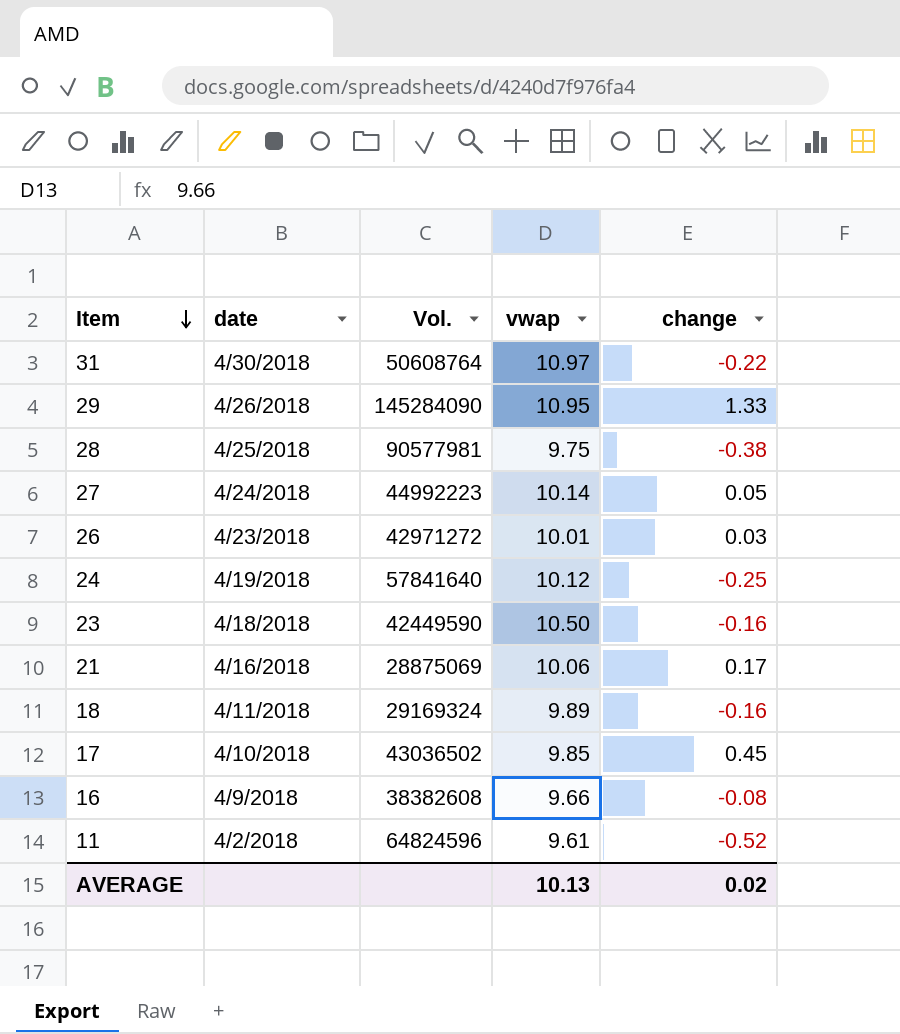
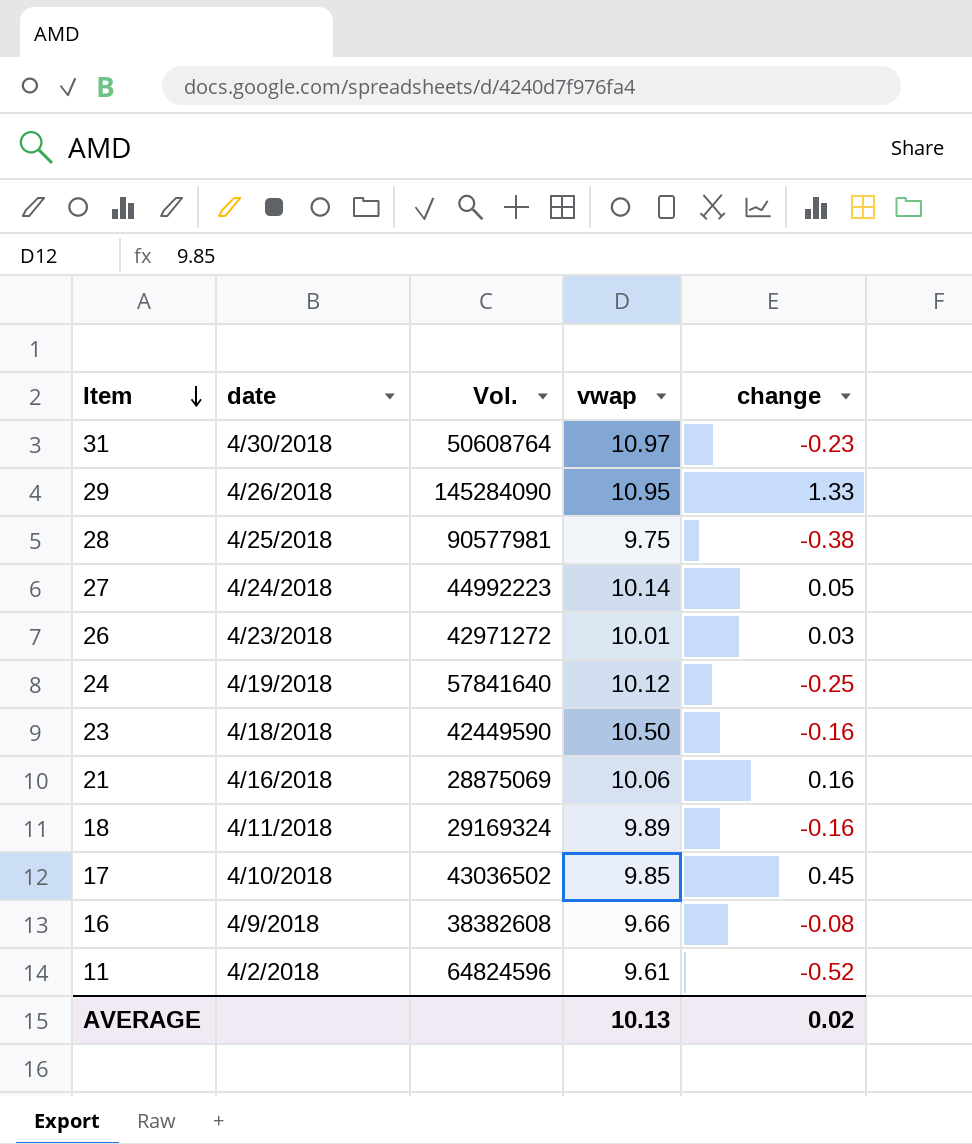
31 | change: -0.22 -> -0.23
21 | change: 0.17 -> 0.16

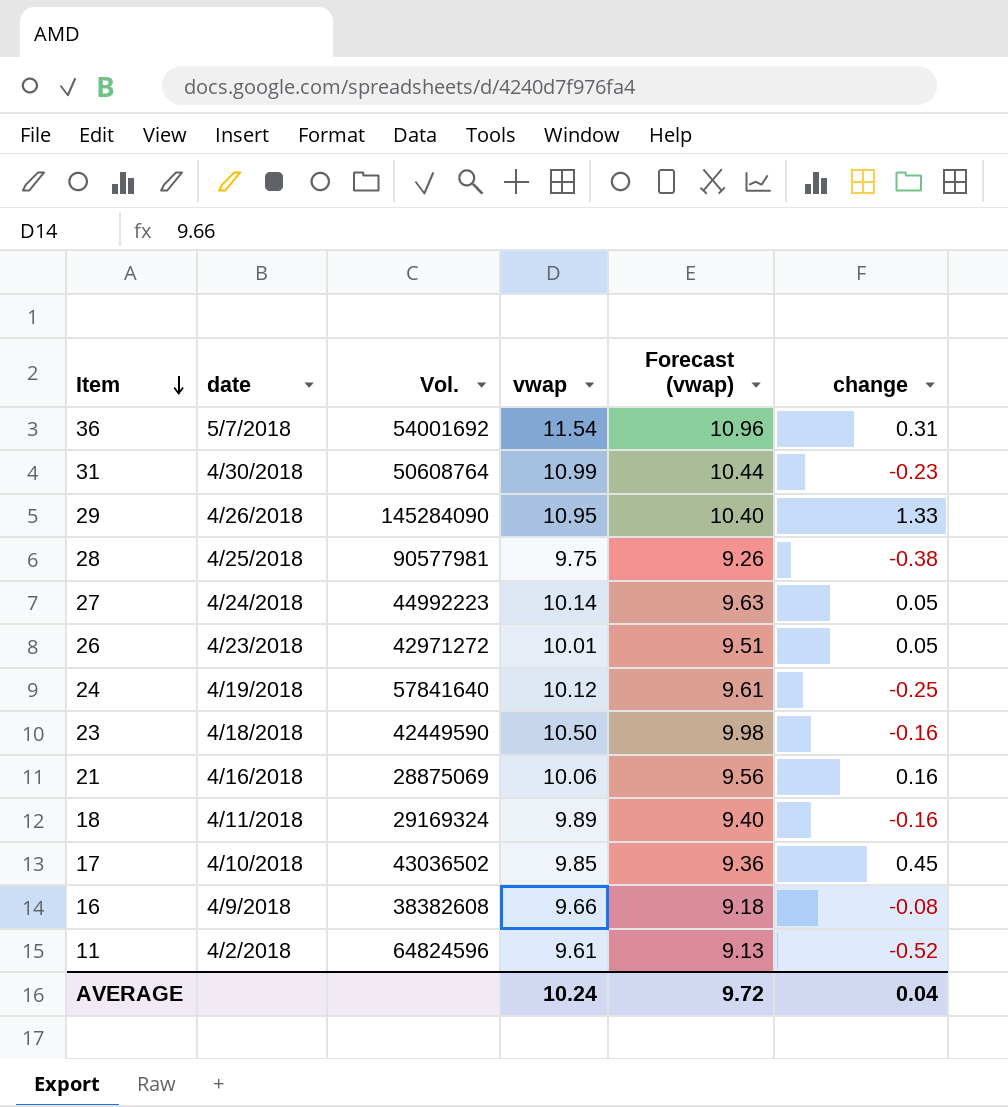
column Forecast (vwap) | formula: none -> [vwap] * 0.95
row 36: none -> 5/7/2018 | 54001692 | 11.54 | 10.96 | 0.31
31 | vwap: 10.97 -> 10.99
26 | change: 0.03 -> 0.05
AVERAGE | vwap: 10.13 -> 10.24
AVERAGE | change: 0.02 -> 0.04

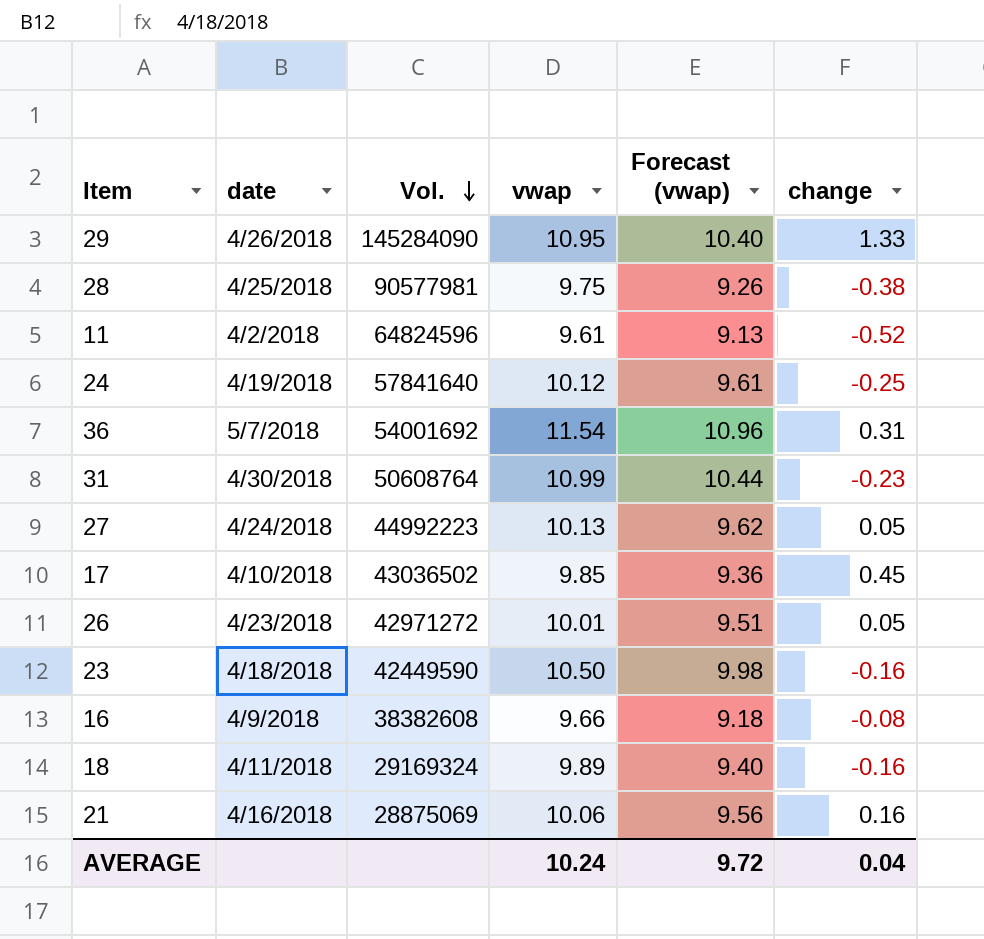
row order: Item descending -> Vol. descending
27 | vwap: 10.14 -> 10.13
27 | Forecast (vwap): 9.63 -> 9.62

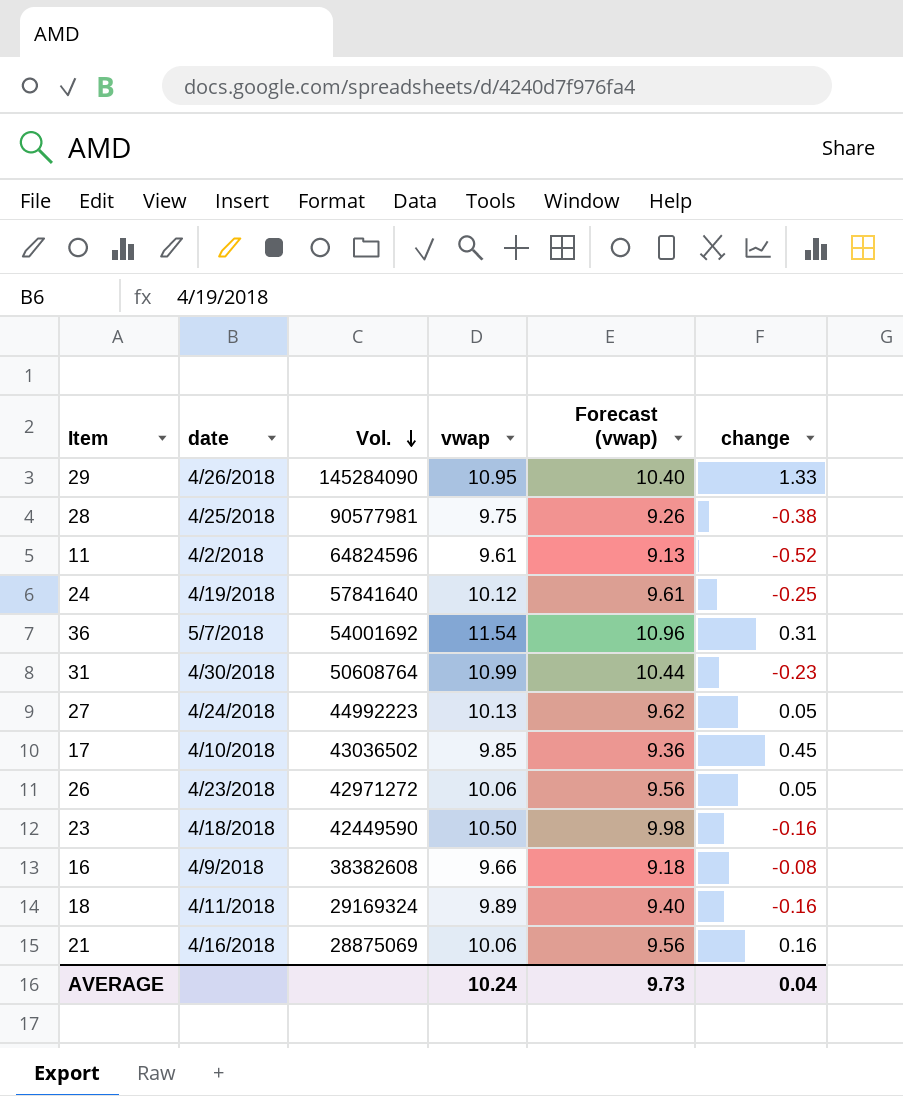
26 | vwap: 10.01 -> 10.06
26 | Forecast (vwap): 9.51 -> 9.56
AVERAGE | Forecast (vwap): 9.72 -> 9.73

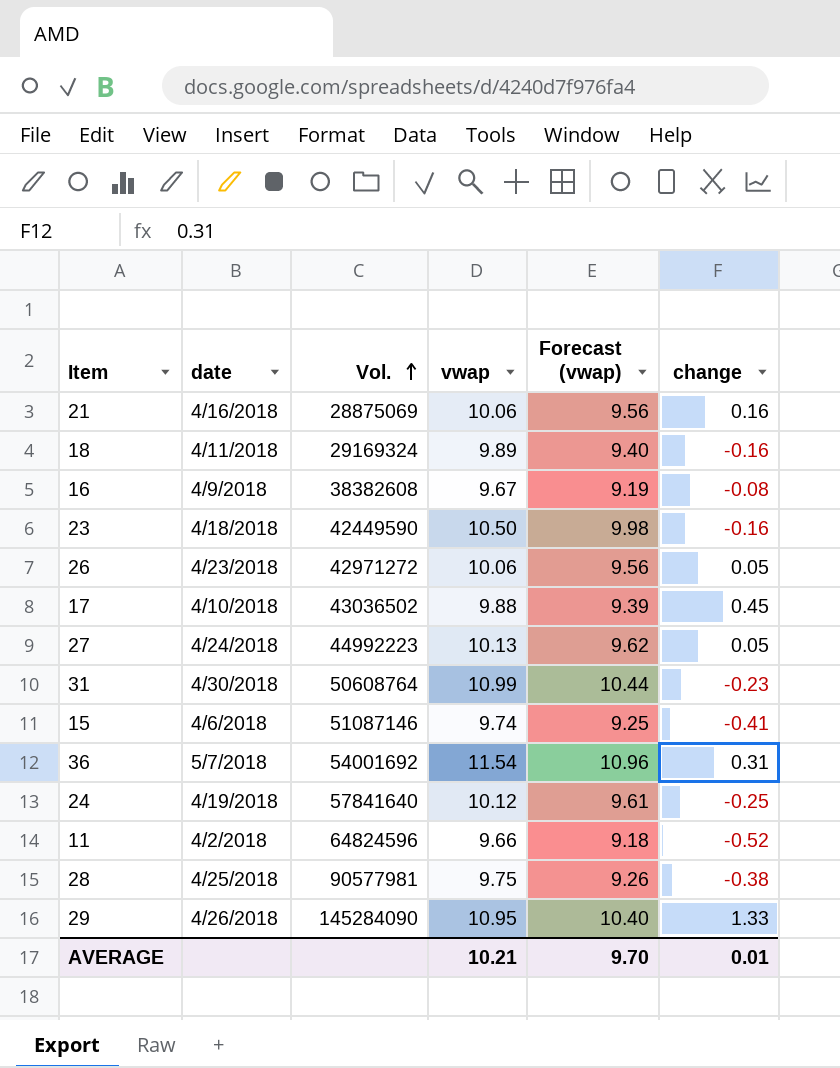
row order: Vol. descending -> Vol. ascending
16 | vwap: 9.66 -> 9.67
16 | Forecast (vwap): 9.18 -> 9.19
17 | vwap: 9.85 -> 9.88
17 | Forecast (vwap): 9.36 -> 9.39
row 15: none -> 4/6/2018 | 51087146 | 9.74 | 9.25 | -0.41
11 | vwap: 9.61 -> 9.66
11 | Forecast (vwap): 9.13 -> 9.18
AVERAGE | vwap: 10.24 -> 10.21
AVERAGE | Forecast (vwap): 9.73 -> 9.70
AVERAGE | change: 0.04 -> 0.01

